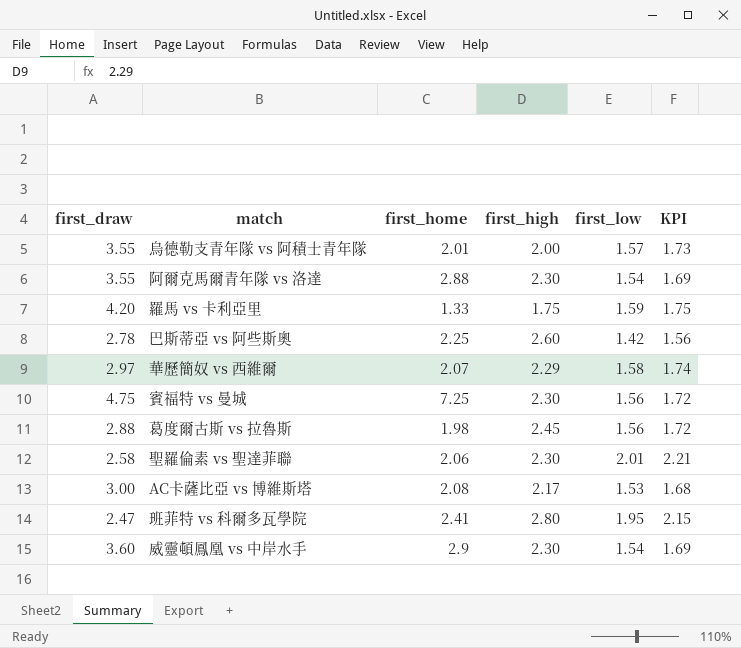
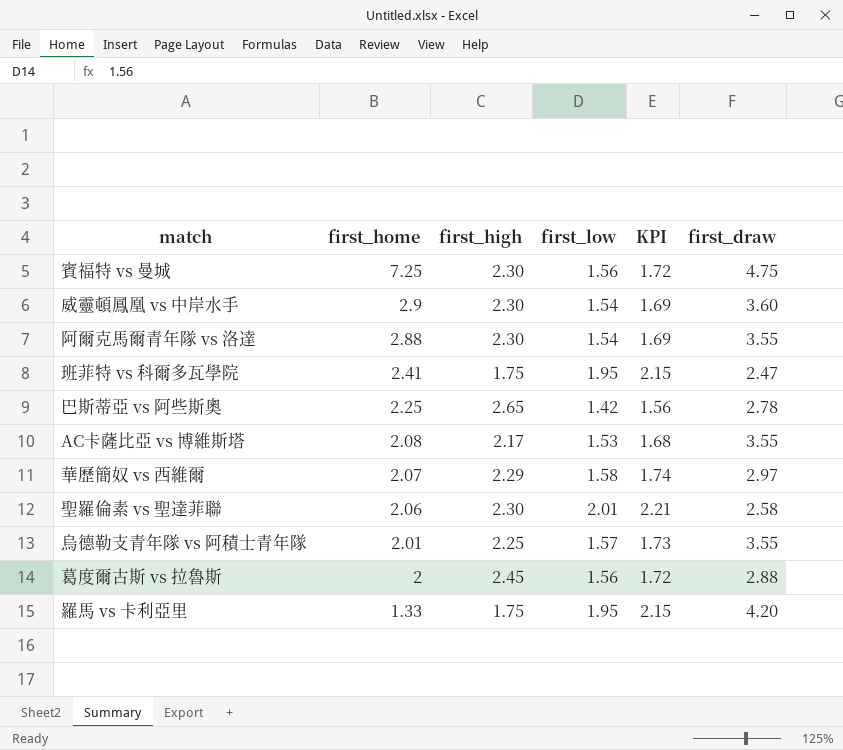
row order: none -> first_home descending
column first_draw | position: 1 -> 6
班菲特 vs 科爾多瓦學院 | first_high: 2.80 -> 1.75
巴斯蒂亞 vs 阿些斯奧 | first_high: 2.60 -> 2.65
AC卡薩比亞 vs 博維斯塔 | first_draw: 3.00 -> 3.55
烏德勒支青年隊 vs 阿積士青年隊 | first_high: 2.00 -> 2.25
葛度爾古斯 vs 拉魯斯 | first_home: 1.98 -> 2
羅馬 vs 卡利亞里 | first_low: 1.59 -> 1.95
羅馬 vs 卡利亞里 | KPI: 1.75 -> 2.15

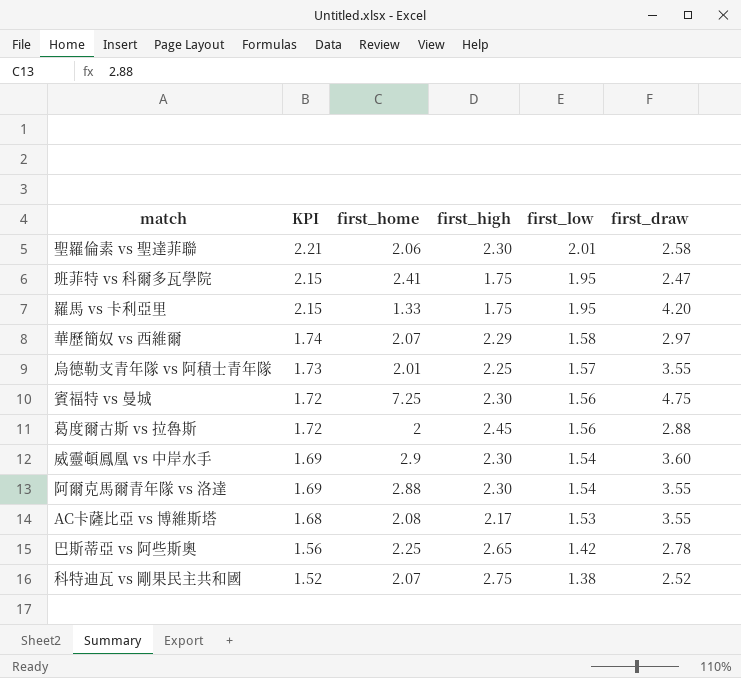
row order: first_home descending -> KPI descending
column KPI | position: 5 -> 2
row 科特迪瓦 vs 剛果民主共和國: none -> 1.52 | 2.07 | 2.75 | 1.38 | 2.52

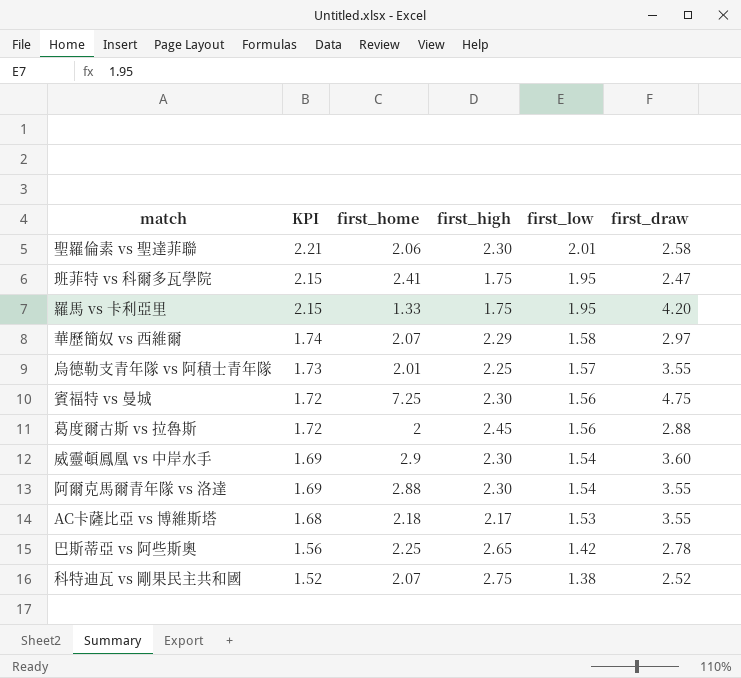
AC卡薩比亞 vs 博維斯塔 | first_home: 2.08 -> 2.18

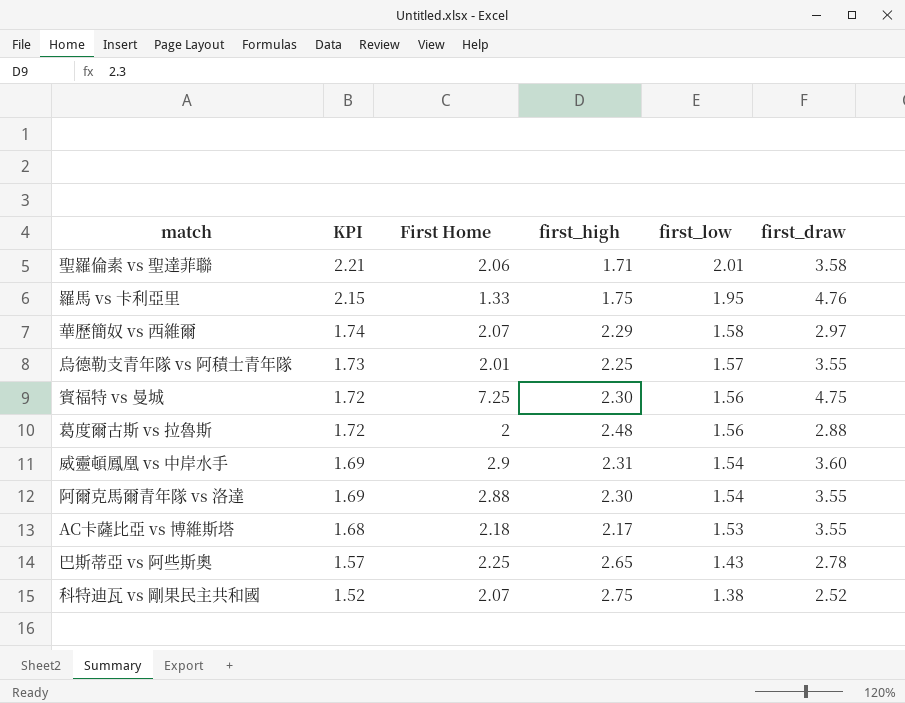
column name: first_home -> First Home
row 班菲特 vs 科爾多瓦學院: 2.15 | 2.41 | 1.75 | 1.95 | 2.47 -> none
聖羅倫素 vs 聖達菲聯 | first_high: 2.30 -> 1.71
聖羅倫素 vs 聖達菲聯 | first_draw: 2.58 -> 3.58
羅馬 vs 卡利亞里 | first_draw: 4.20 -> 4.76
葛度爾古斯 vs 拉魯斯 | first_high: 2.45 -> 2.48
威靈頓鳳凰 vs 中岸水手 | first_high: 2.30 -> 2.31
巴斯蒂亞 vs 阿些斯奧 | KPI: 1.56 -> 1.57
巴斯蒂亞 vs 阿些斯奧 | first_low: 1.42 -> 1.43

